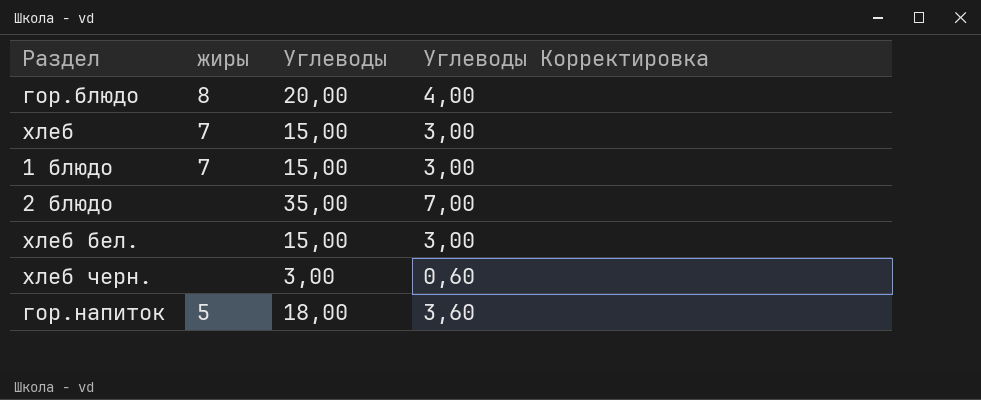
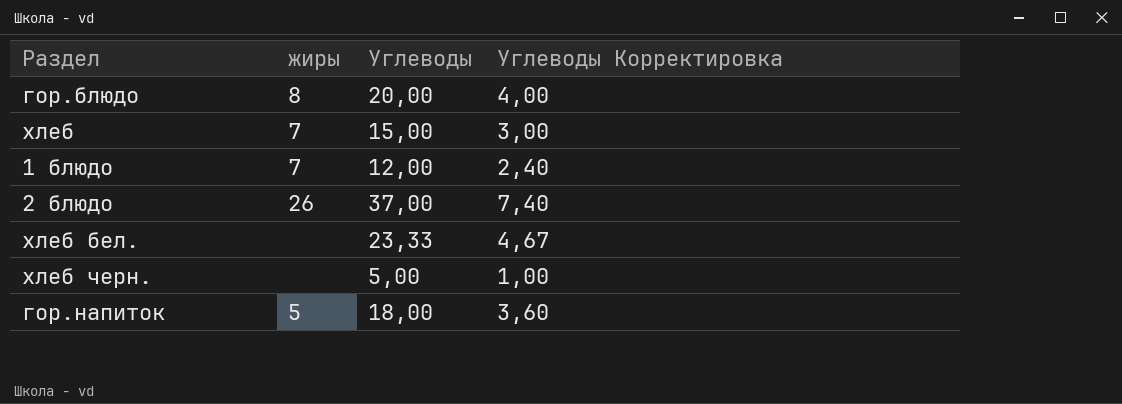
1 блюдо | Углеводы: 15,00 -> 12,00
1 блюдо | Углеводы Корректировка: 3,00 -> 2,40
2 блюдо | жиры: none -> 26
2 блюдо | Углеводы: 35,00 -> 37,00
2 блюдо | Углеводы Корректировка: 7,00 -> 7,40
хлеб бел. | Углеводы: 15,00 -> 23,33
хлеб бел. | Углеводы Корректировка: 3,00 -> 4,67
хлеб черн. | Углеводы: 3,00 -> 5,00
хлеб черн. | Углеводы Корректировка: 0,60 -> 1,00

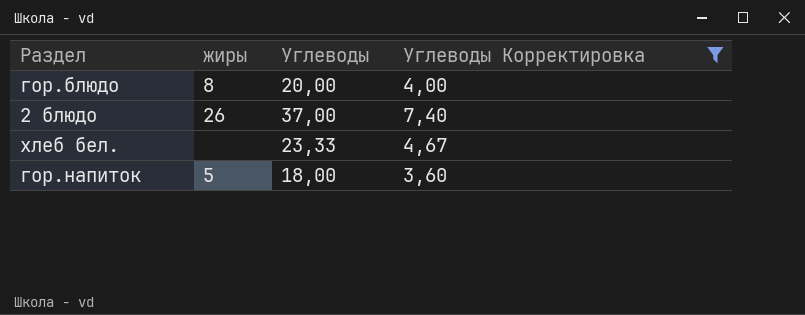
filter: none -> Углеводы Корректировка >= 3,60

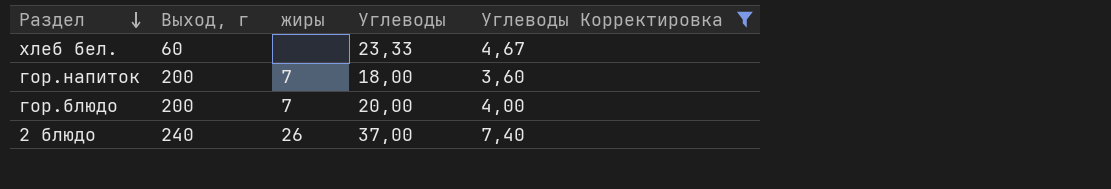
row order: none -> Раздел descending
column Выход, г | position: none -> 2
гор.напиток | жиры: 5 -> 7
гор.блюдо | жиры: 8 -> 7

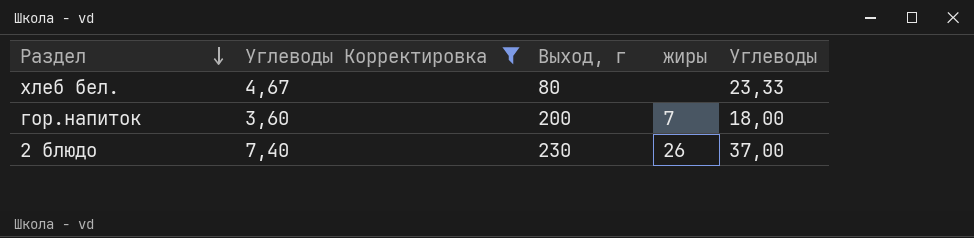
column Углеводы Корректировка | position: 5 -> 2
row гор.блюдо: 200 | 7 | 20,00 | 4,00 -> none
хлеб бел. | Выход, г: 60 -> 80
2 блюдо | Выход, г: 240 -> 230

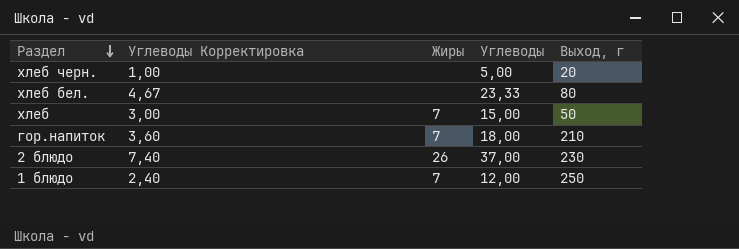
filter: Углеводы Корректировка >= 3,60 -> none
column name: жиры -> Жиры
column Выход, г | position: 3 -> 5
гор.напиток | Выход, г: 200 -> 210

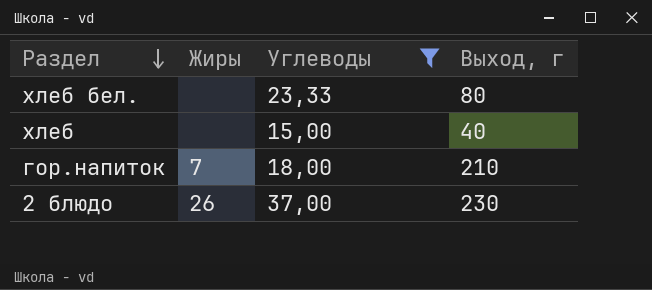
filter: none -> Углеводы >= 15,00
column Углеводы Корректировка | formula: [Углеводы] * 0,2 -> none
хлеб | Жиры: 7 -> none
хлеб | Выход, г: 50 -> 40

